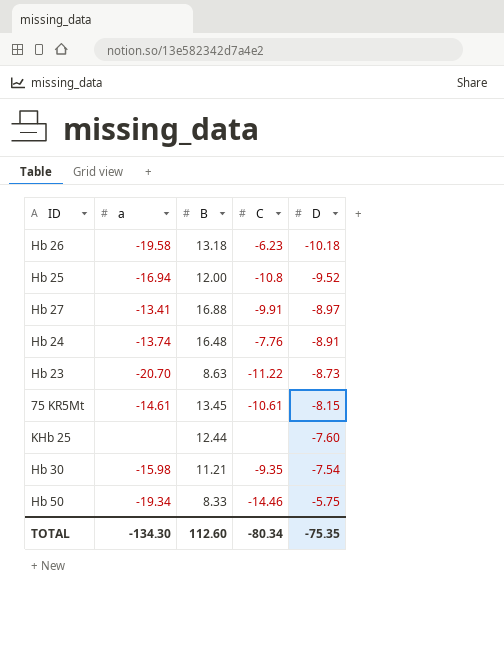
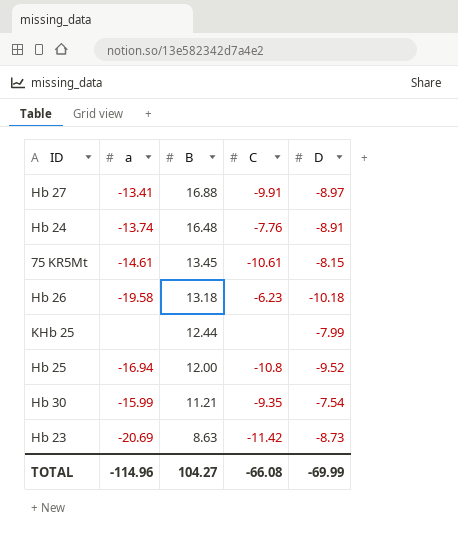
row order: D ascending -> B descending
row Hb 50: -19.34 | 8.33 | -14.46 | -5.75 -> none
KHb 25 | D: -7.60 -> -7.99
Hb 30 | a: -15.98 -> -15.99
Hb 23 | a: -20.70 -> -20.69
Hb 23 | C: -11.22 -> -11.42
TOTAL | a: -134.30 -> -114.96
TOTAL | B: 112.60 -> 104.27
TOTAL | C: -80.34 -> -66.08
TOTAL | D: -75.35 -> -69.99

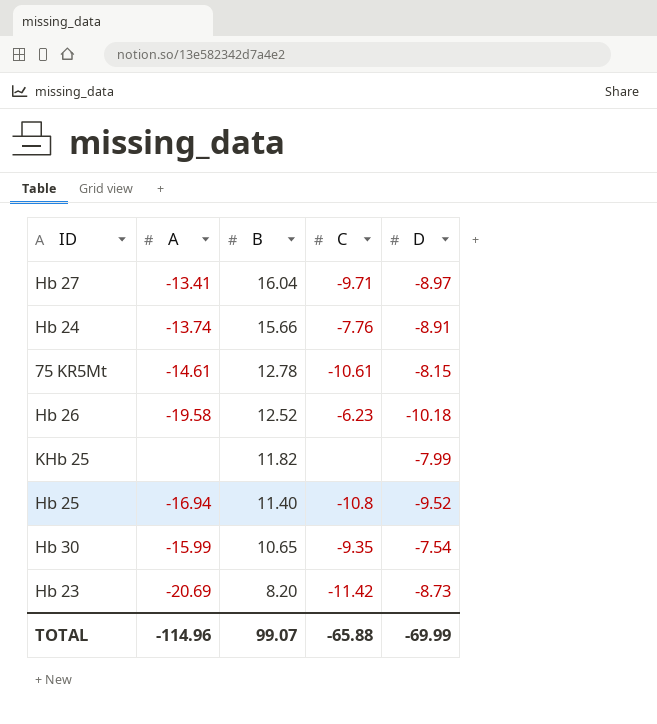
column name: a -> A
Hb 27 | B: 16.88 -> 16.04
Hb 27 | C: -9.91 -> -9.71
Hb 24 | B: 16.48 -> 15.66
75 KR5Mt | B: 13.45 -> 12.78
Hb 26 | B: 13.18 -> 12.52
KHb 25 | B: 12.44 -> 11.82
Hb 25 | B: 12.00 -> 11.40
Hb 30 | B: 11.21 -> 10.65
Hb 23 | B: 8.63 -> 8.20
TOTAL | B: 104.27 -> 99.07
TOTAL | C: -66.08 -> -65.88

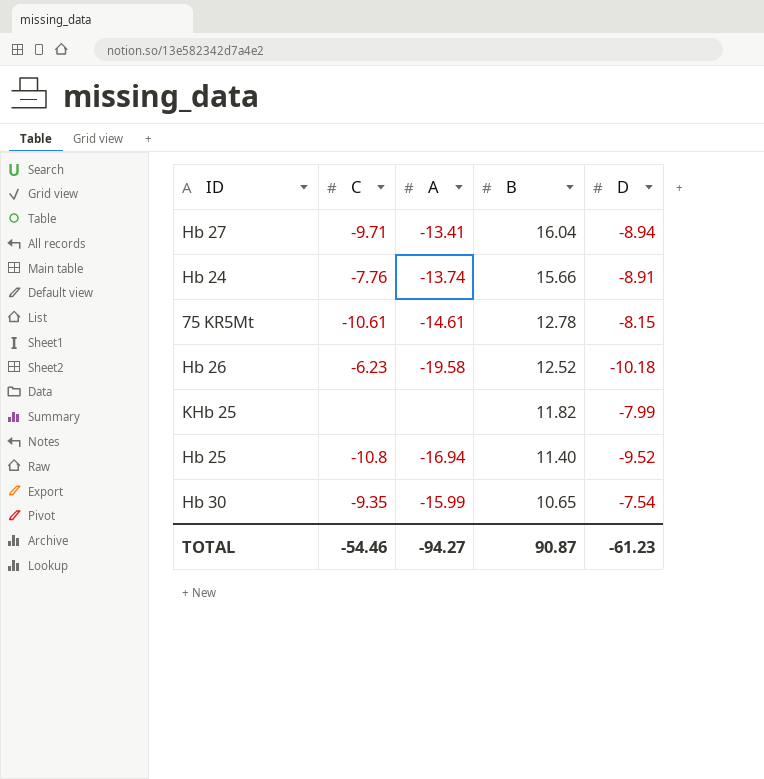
column C | position: 4 -> 2
row Hb 23: -20.69 | 8.20 | -11.42 | -8.73 -> none
Hb 27 | D: -8.97 -> -8.94
TOTAL | C: -65.88 -> -54.46
TOTAL | A: -114.96 -> -94.27
TOTAL | B: 99.07 -> 90.87
TOTAL | D: -69.99 -> -61.23

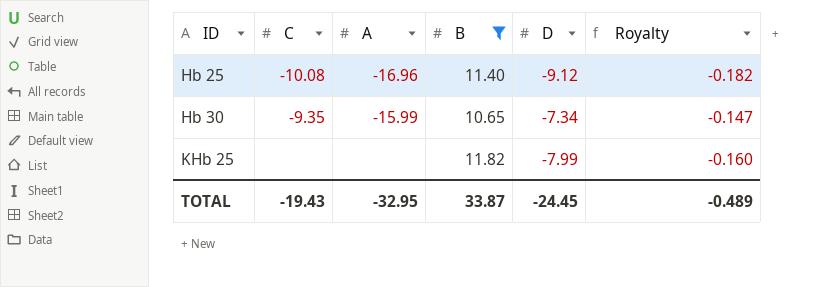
filter: none -> B <= 11.82
row order: B descending -> ID ascending
column Royalty | formula: none -> [D] * 0.02
Hb 25 | C: -10.8 -> -10.08
Hb 25 | A: -16.94 -> -16.96
Hb 25 | D: -9.52 -> -9.12
Hb 30 | D: -7.54 -> -7.34
TOTAL | C: -54.46 -> -19.43
TOTAL | A: -94.27 -> -32.95
TOTAL | B: 90.87 -> 33.87
TOTAL | D: -61.23 -> -24.45

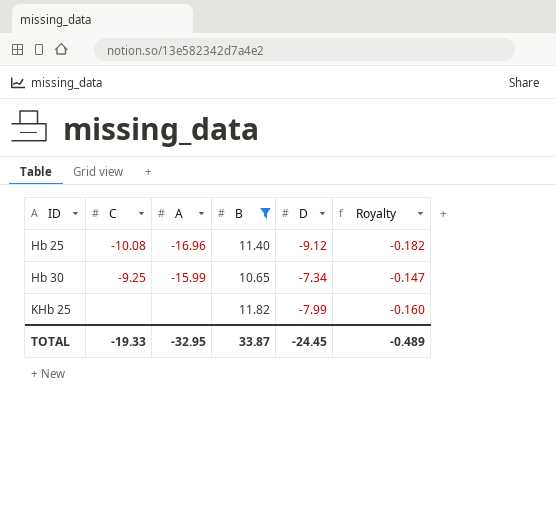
Hb 30 | C: -9.35 -> -9.25
TOTAL | C: -19.43 -> -19.33

